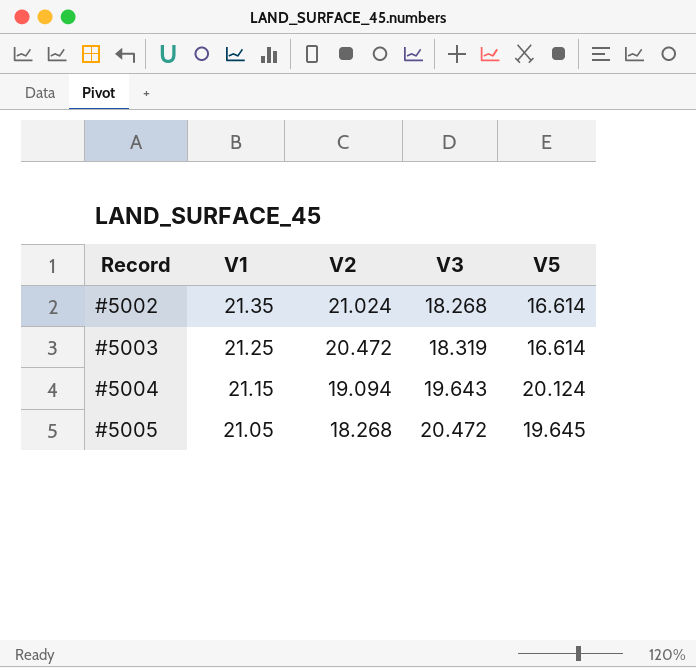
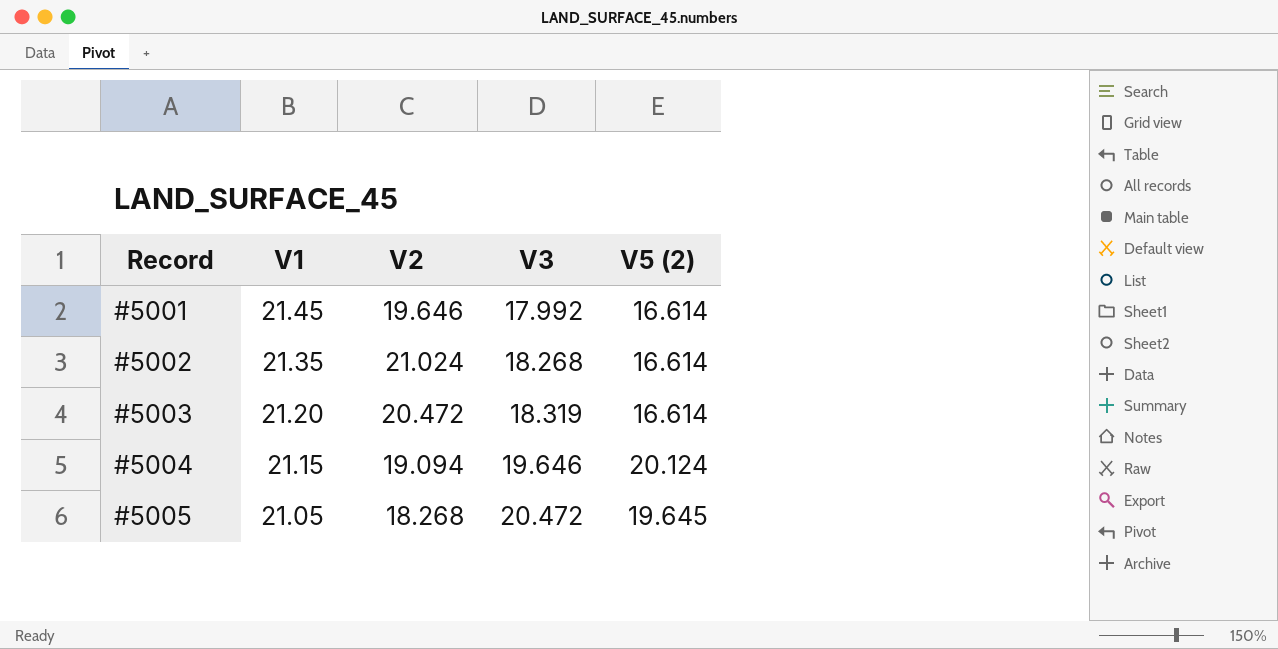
column name: V5 -> V5 (2)
row #5001: none -> 21.45 | 19.646 | 17.992 | 16.614
#5003 | V1: 21.25 -> 21.20
#5004 | V3: 19.643 -> 19.646

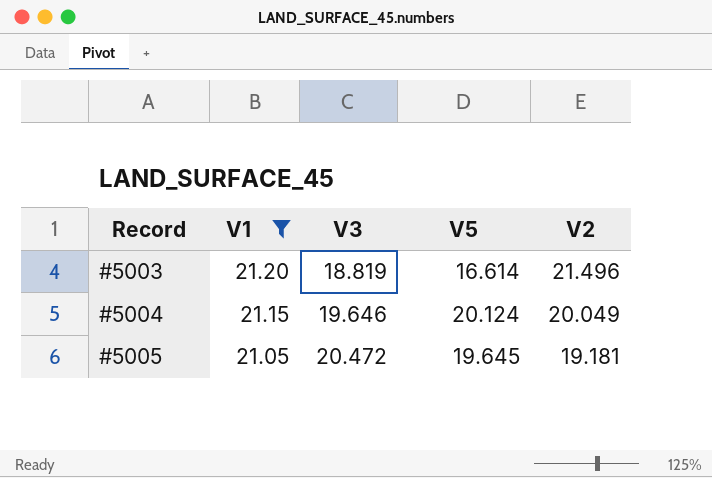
filter: none -> V1 <= 21.20
column name: V5 (2) -> V5
column V2 | position: 3 -> 5
#5003 | V3: 18.319 -> 18.819
#5003 | V2: 20.472 -> 21.496
#5004 | V2: 19.094 -> 20.049
#5005 | V2: 18.268 -> 19.181

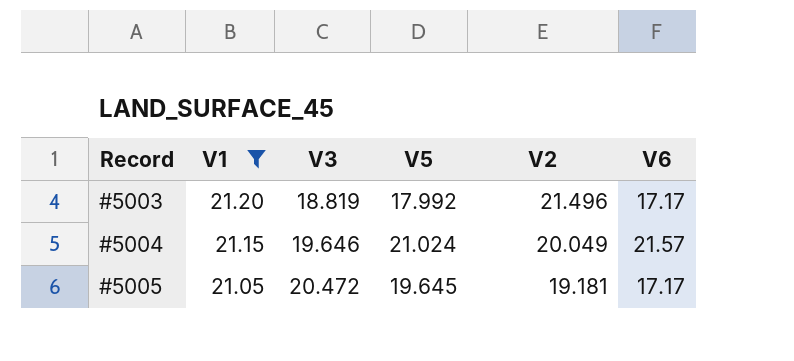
column V6 | position: none -> 6
#5003 | V5: 16.614 -> 17.992
#5004 | V5: 20.124 -> 21.024

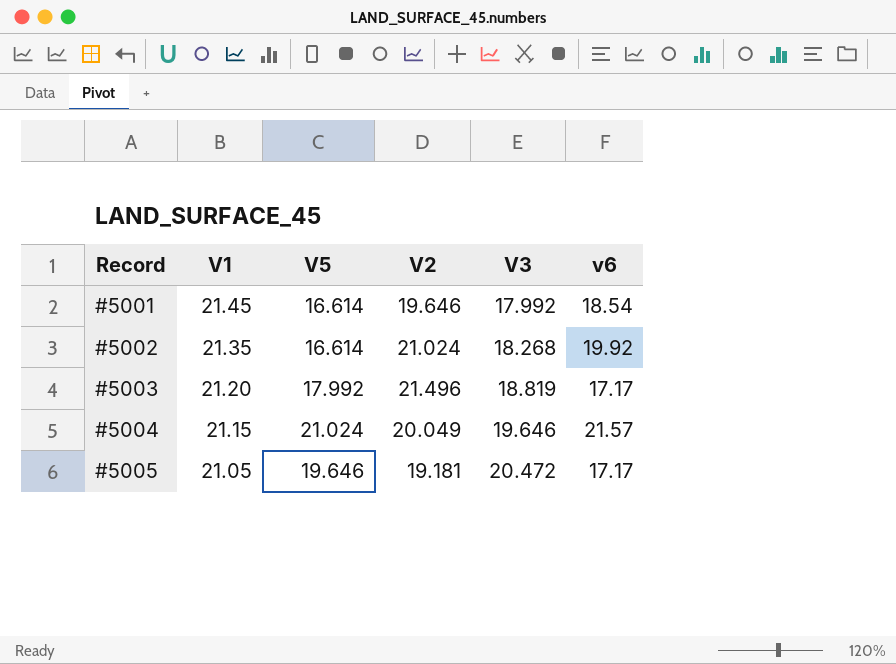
filter: V1 <= 21.20 -> none
column V3 | position: 3 -> 5
column name: V6 -> v6
#5005 | V5: 19.645 -> 19.646

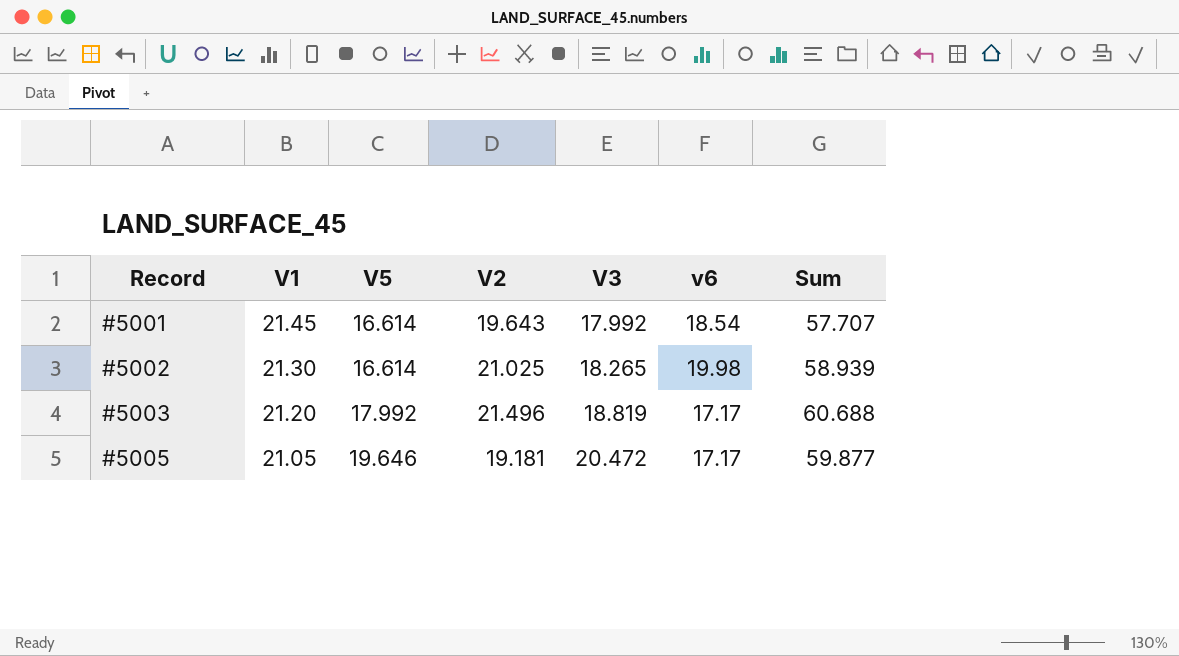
column Sum | formula: none -> [V1] + [V5] + [V2]
row #5004: 21.15 | 21.024 | 20.049 | 19.646 | 21.57 -> none
#5001 | V2: 19.646 -> 19.643
#5002 | V1: 21.35 -> 21.30
#5002 | V2: 21.024 -> 21.025
#5002 | V3: 18.268 -> 18.265
#5002 | v6: 19.92 -> 19.98

